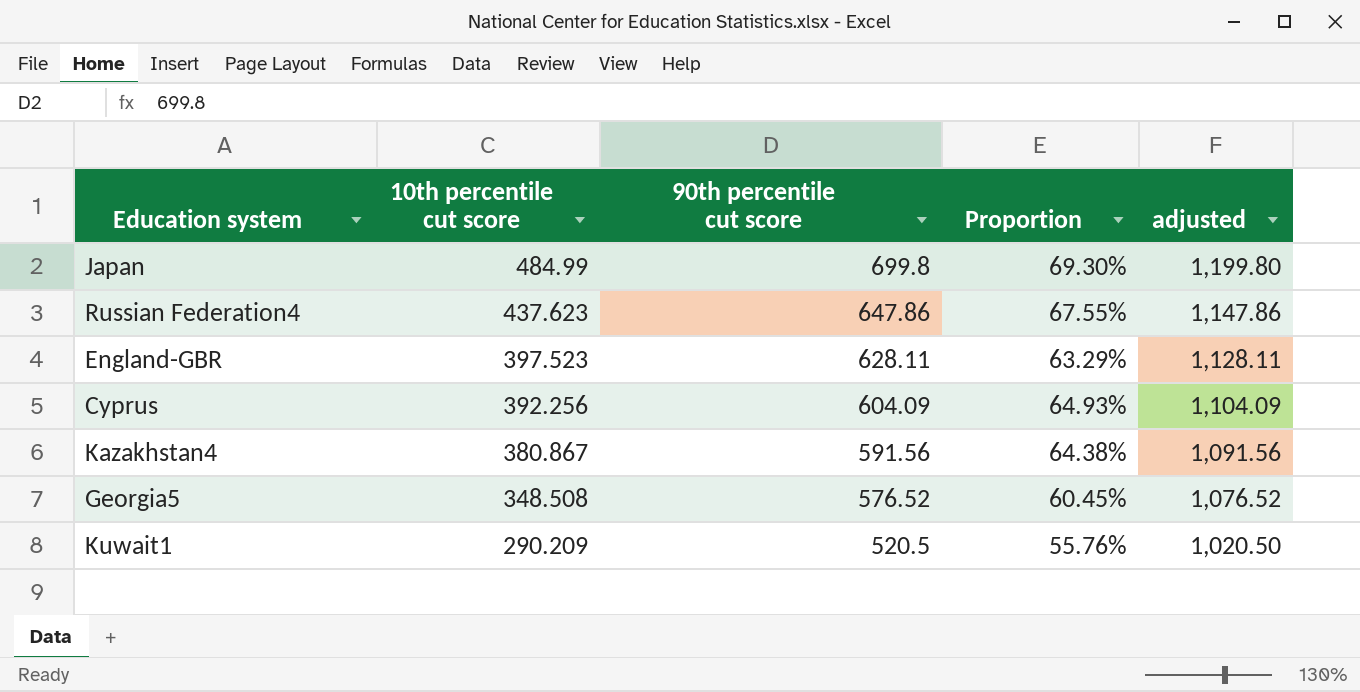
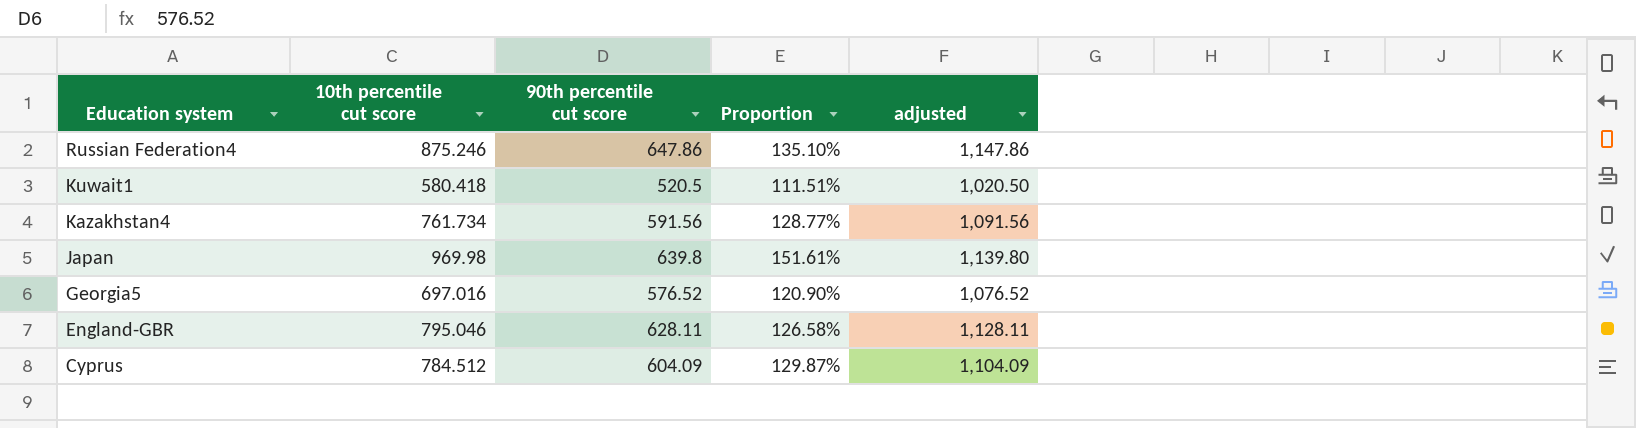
row order: 10th percentile cut score descending -> Education system descending
Russian Federation4 | 10th percentile cut score: 437.623 -> 875.246
Russian Federation4 | Proportion: 67.55% -> 135.10%
Kuwait1 | 10th percentile cut score: 290.209 -> 580.418
Kuwait1 | Proportion: 55.76% -> 111.51%
Kazakhstan4 | 10th percentile cut score: 380.867 -> 761.734
Kazakhstan4 | Proportion: 64.38% -> 128.77%
Japan | 10th percentile cut score: 484.99 -> 969.98
Japan | 90th percentile cut score: 699.8 -> 639.8
Japan | Proportion: 69.30% -> 151.61%
Japan | adjusted: 1,199.80 -> 1,139.80
Georgia5 | 10th percentile cut score: 348.508 -> 697.016
Georgia5 | Proportion: 60.45% -> 120.90%
England-GBR | 10th percentile cut score: 397.523 -> 795.046
England-GBR | Proportion: 63.29% -> 126.58%
Cyprus | 10th percentile cut score: 392.256 -> 784.512
Cyprus | Proportion: 64.93% -> 129.87%

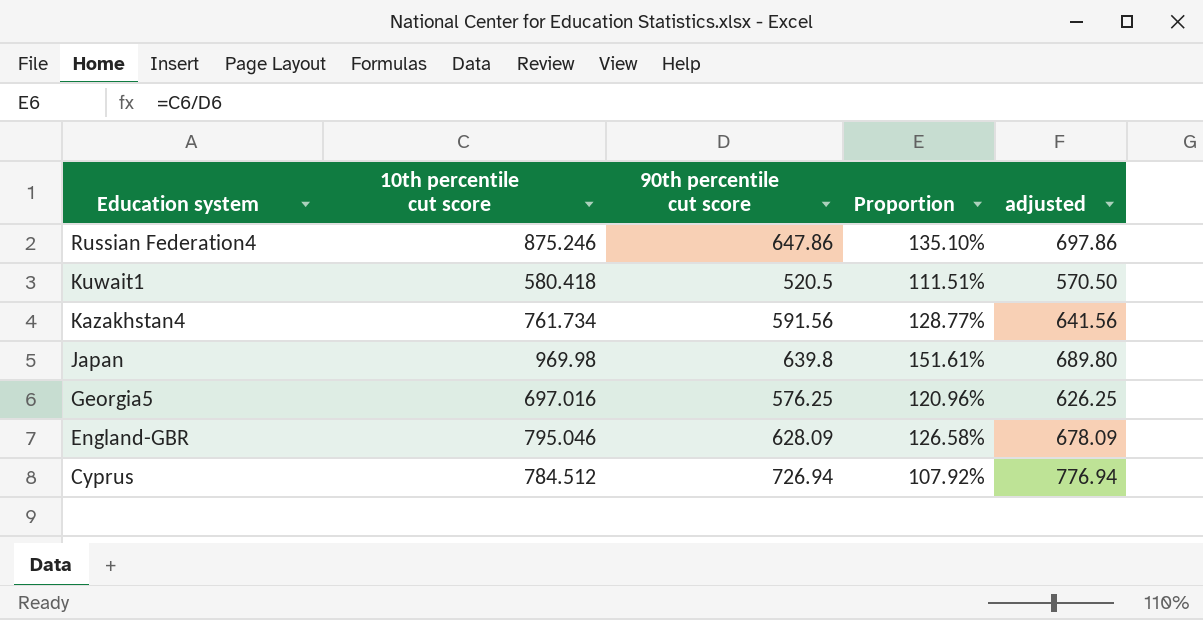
column adjusted | formula: [90th percentile cut score] + 500 -> [90th percentile cut score] + 50
Georgia5 | 90th percentile cut score: 576.52 -> 576.25
Georgia5 | Proportion: 120.90% -> 120.96%
England-GBR | 90th percentile cut score: 628.11 -> 628.09
Cyprus | 90th percentile cut score: 604.09 -> 726.94
Cyprus | Proportion: 129.87% -> 107.92%

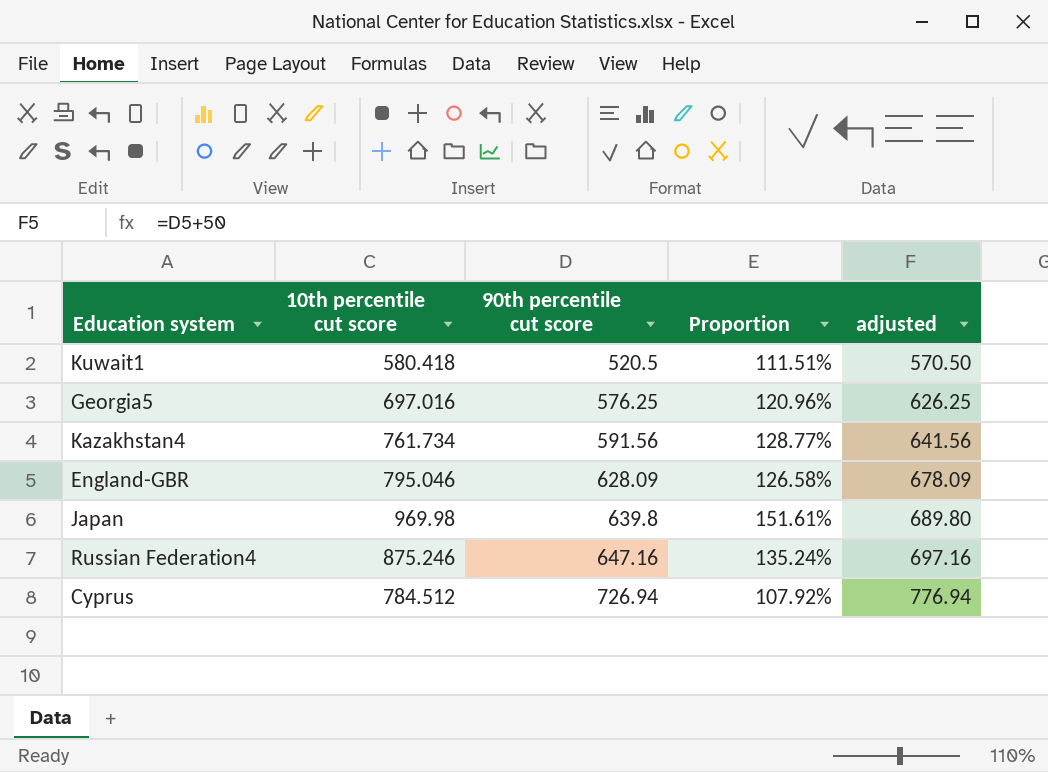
row order: Education system descending -> 90th percentile cut score ascending
Russian Federation4 | 90th percentile cut score: 647.86 -> 647.16
Russian Federation4 | Proportion: 135.10% -> 135.24%
Russian Federation4 | adjusted: 697.86 -> 697.16

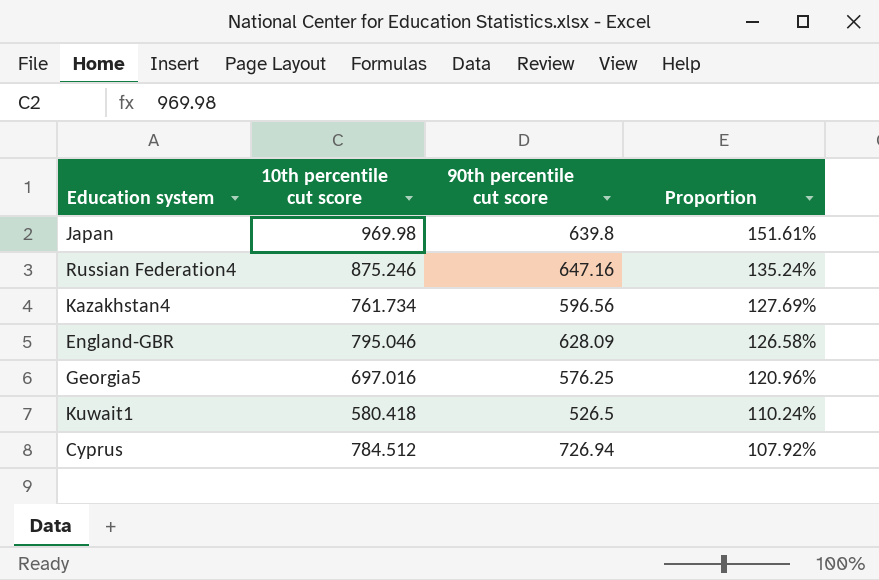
row order: 90th percentile cut score ascending -> Proportion descending
column adjusted | formula: [90th percentile cut score] + 50 -> none
Kazakhstan4 | 90th percentile cut score: 591.56 -> 596.56
Kazakhstan4 | Proportion: 128.77% -> 127.69%
Kuwait1 | 90th percentile cut score: 520.5 -> 526.5
Kuwait1 | Proportion: 111.51% -> 110.24%

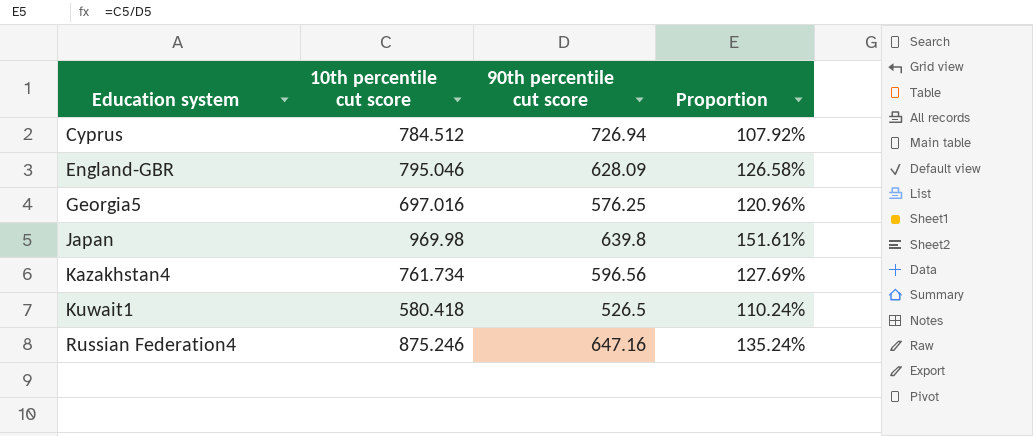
row order: Proportion descending -> Education system ascending

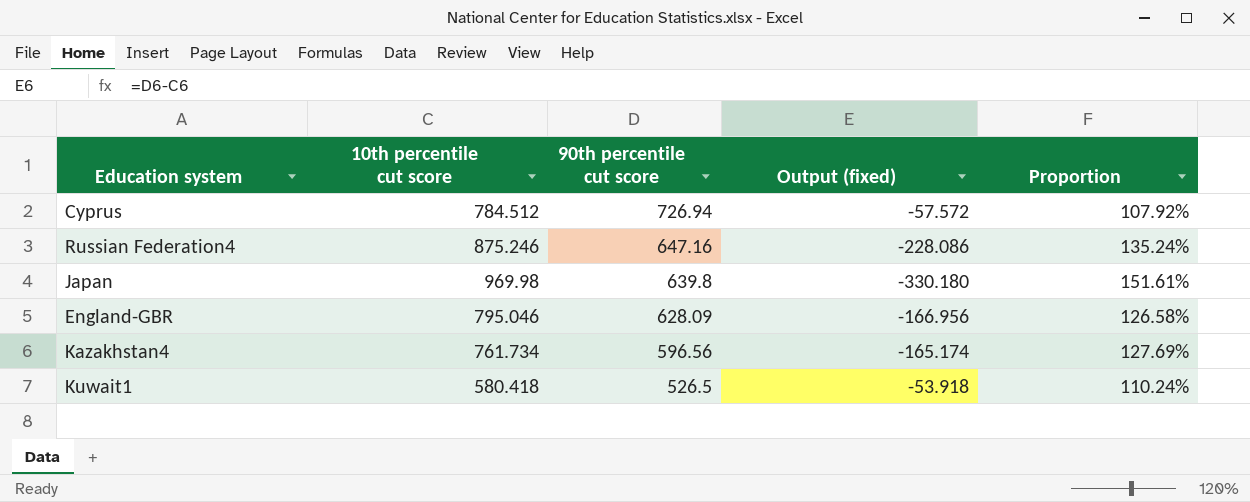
row order: Education system ascending -> 90th percentile cut score descending
column Output (fixed) | formula: none -> [90th percentile cut score] - [10th percentile cut score]
row Georgia5: 697.016 | 576.25 | 120.96% -> none

